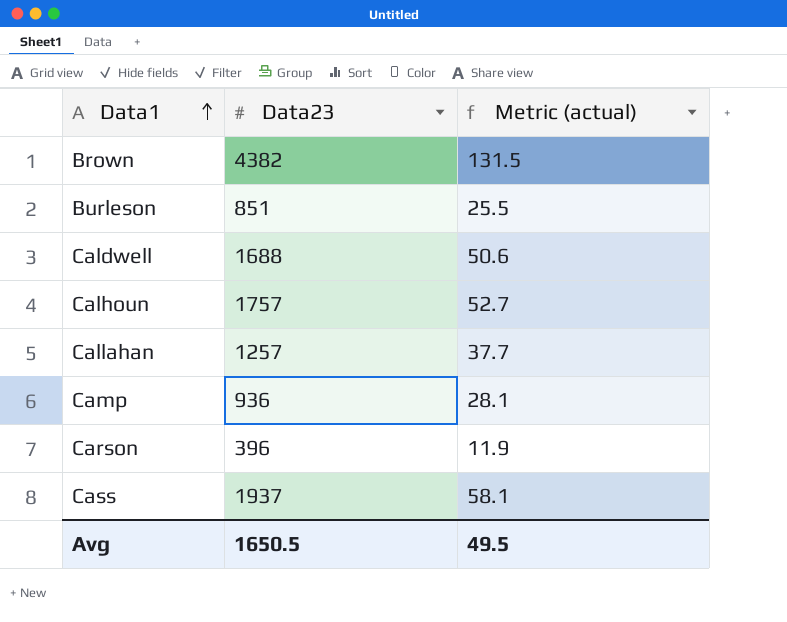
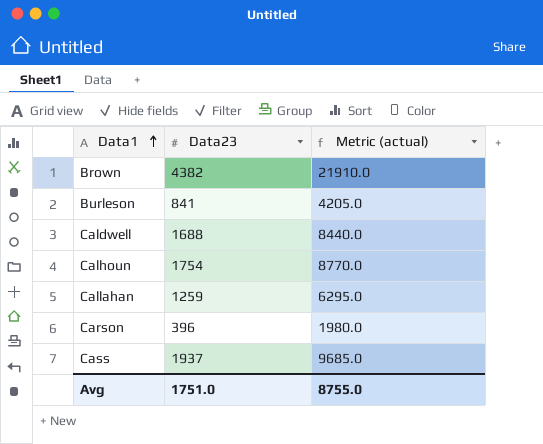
column Metric (actual) | formula: [Data23] * 0.03 -> [Data23] * 5
row Camp: 936 | 28.1 -> none
Burleson | Data23: 851 -> 841
Calhoun | Data23: 1757 -> 1754
Callahan | Data23: 1257 -> 1259
Avg | Data23: 1650.5 -> 1751.0
Avg | Metric (actual): 49.5 -> 8755.0

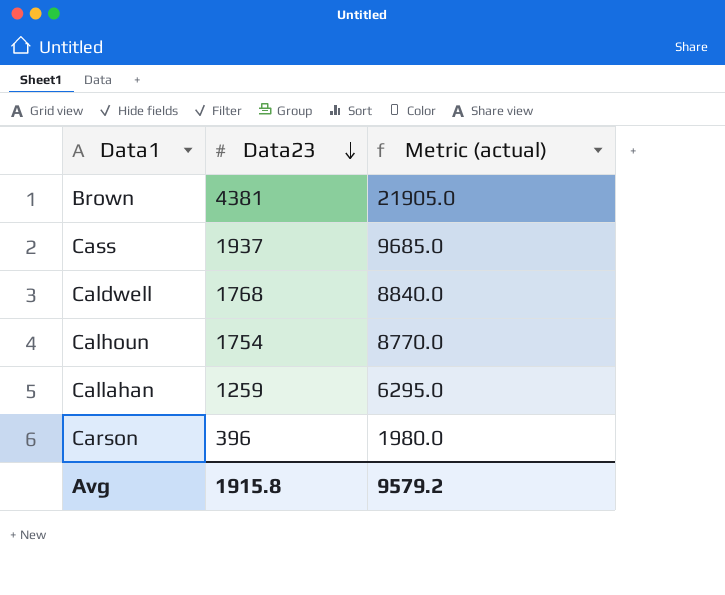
row order: Data1 ascending -> Data23 descending
row Burleson: 841 | 4205.0 -> none
Brown | Data23: 4382 -> 4381
Brown | Metric (actual): 21910.0 -> 21905.0
Caldwell | Data23: 1688 -> 1768
Caldwell | Metric (actual): 8440.0 -> 8840.0
Avg | Data23: 1751.0 -> 1915.8
Avg | Metric (actual): 8755.0 -> 9579.2

